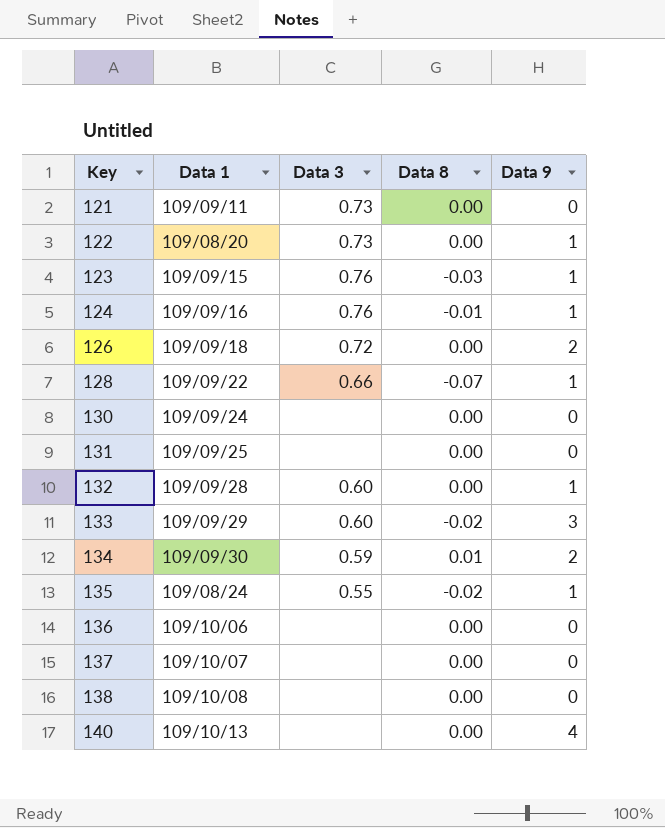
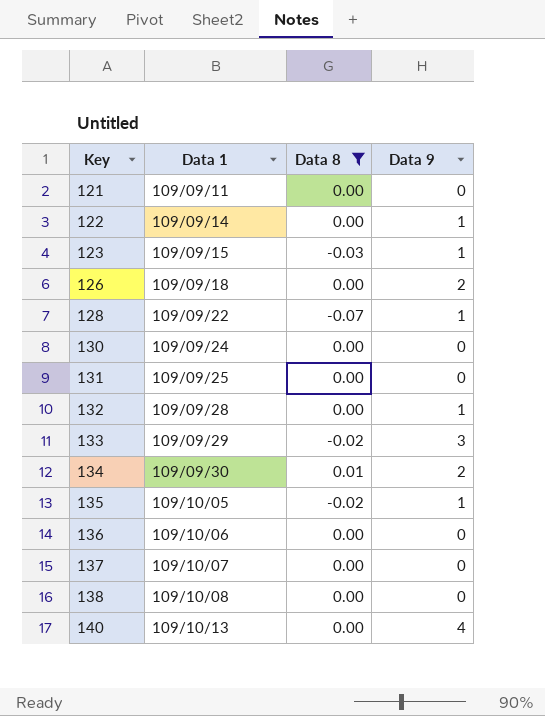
filter: none -> Data 8 != -0.01
column Data 3 | position: 3 -> none
122 | Data 1: 109/08/20 -> 109/09/14
135 | Data 1: 109/08/24 -> 109/10/05

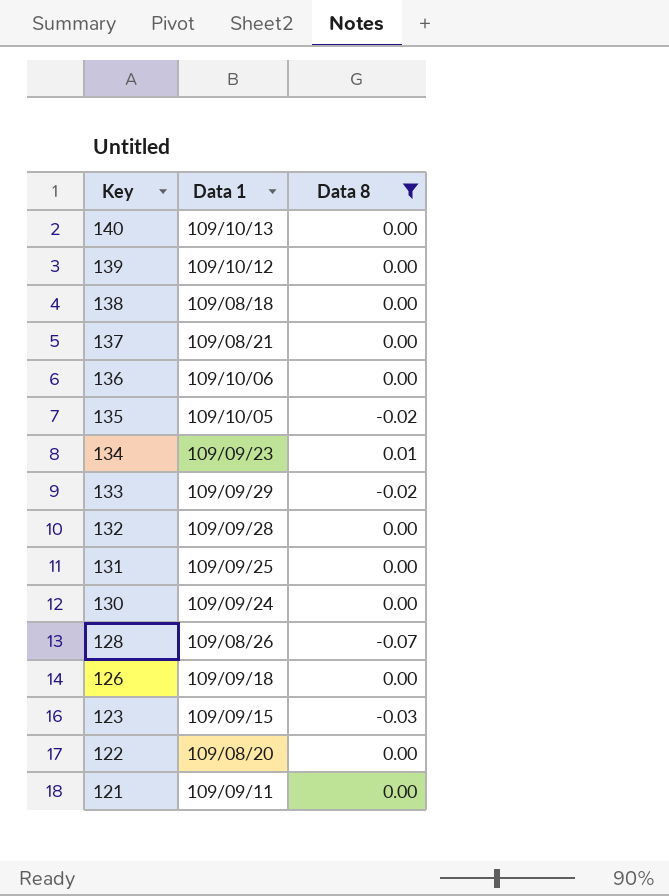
row order: Key ascending -> Key descending
column Data 9 | position: 4 -> none
row 139: none -> 109/10/12 | 0.00
138 | Data 1: 109/10/08 -> 109/08/18
137 | Data 1: 109/10/07 -> 109/08/21
134 | Data 1: 109/09/30 -> 109/09/23
128 | Data 1: 109/09/22 -> 109/08/26
122 | Data 1: 109/09/14 -> 109/08/20

